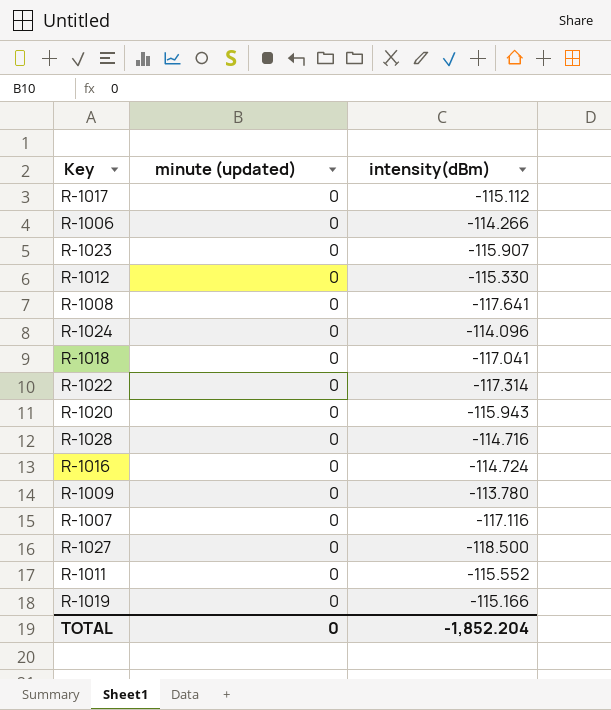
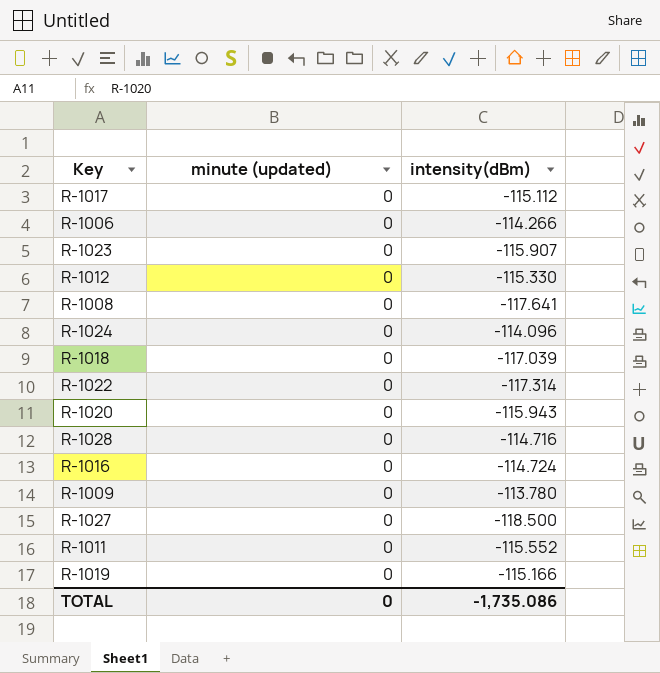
row R-1007: 0 | -117.116 -> none
R-1018 | intensity(dBm): -117.041 -> -117.039
TOTAL | intensity(dBm): -1,852.204 -> -1,735.086

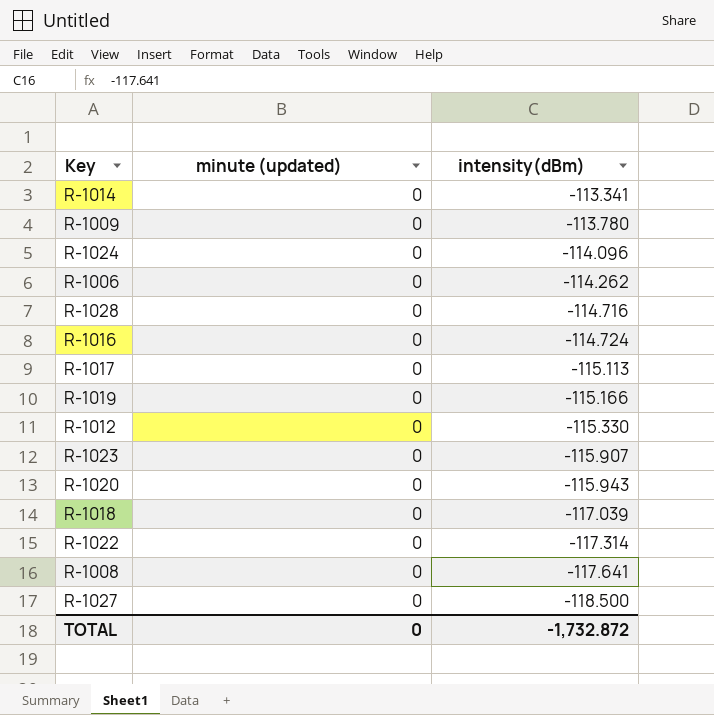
row order: none -> intensity(dBm) descending
row R-1011: 0 | -115.552 -> none
row R-1014: none -> 0 | -113.341
R-1006 | intensity(dBm): -114.266 -> -114.262
R-1017 | intensity(dBm): -115.112 -> -115.113
TOTAL | intensity(dBm): -1,735.086 -> -1,732.872

